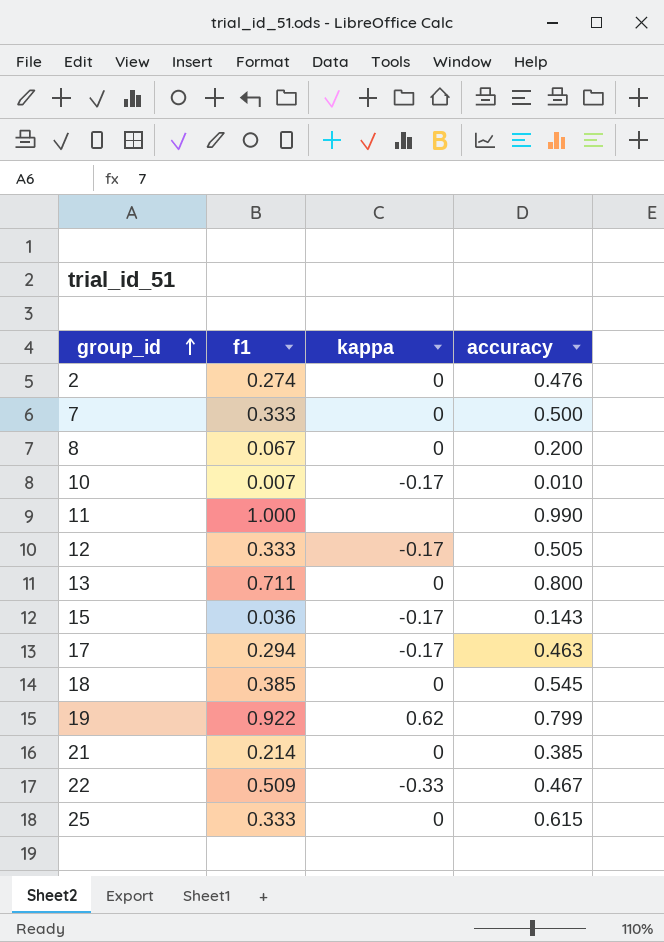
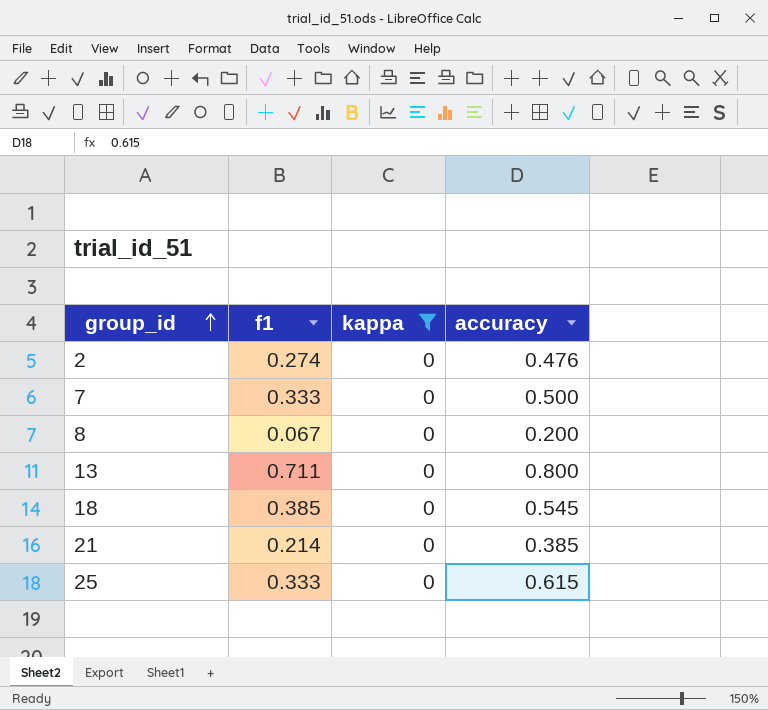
filter: none -> kappa = 0

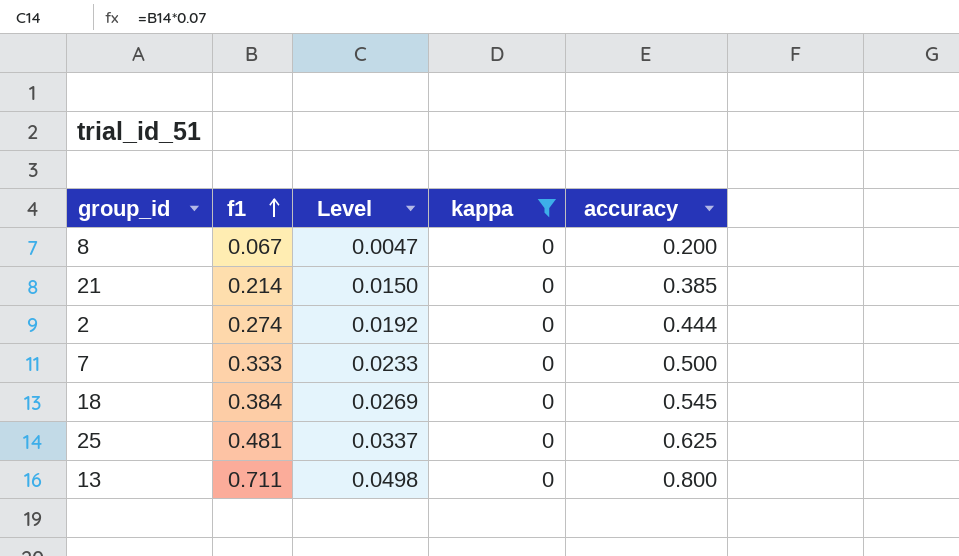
row order: group_id ascending -> f1 ascending
column Level | formula: none -> [f1] * 0.07
2 | accuracy: 0.476 -> 0.444
18 | f1: 0.385 -> 0.384
25 | f1: 0.333 -> 0.481
25 | accuracy: 0.615 -> 0.625

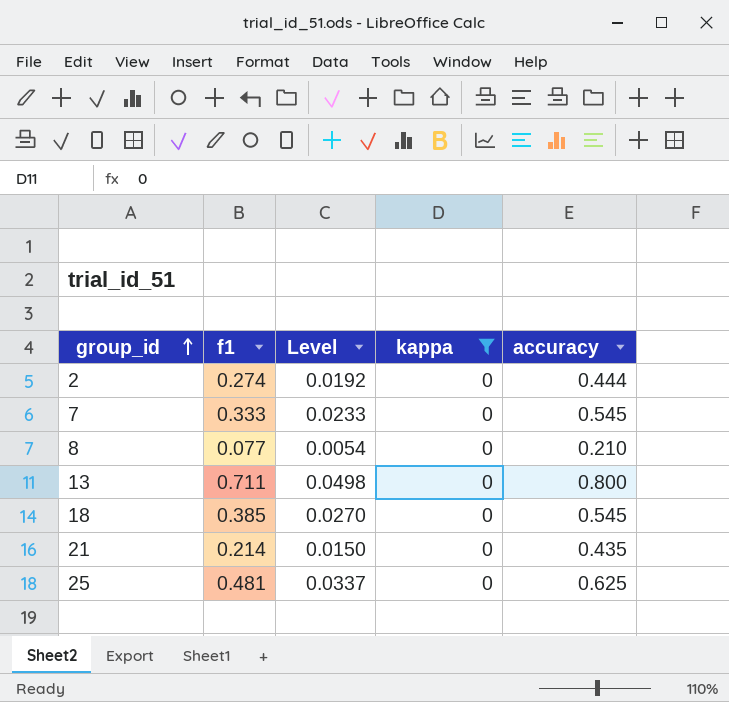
row order: f1 ascending -> group_id ascending
7 | accuracy: 0.500 -> 0.545
8 | f1: 0.067 -> 0.077
8 | Level: 0.0047 -> 0.0054
8 | accuracy: 0.200 -> 0.210
18 | f1: 0.384 -> 0.385
18 | Level: 0.0269 -> 0.0270
21 | accuracy: 0.385 -> 0.435

